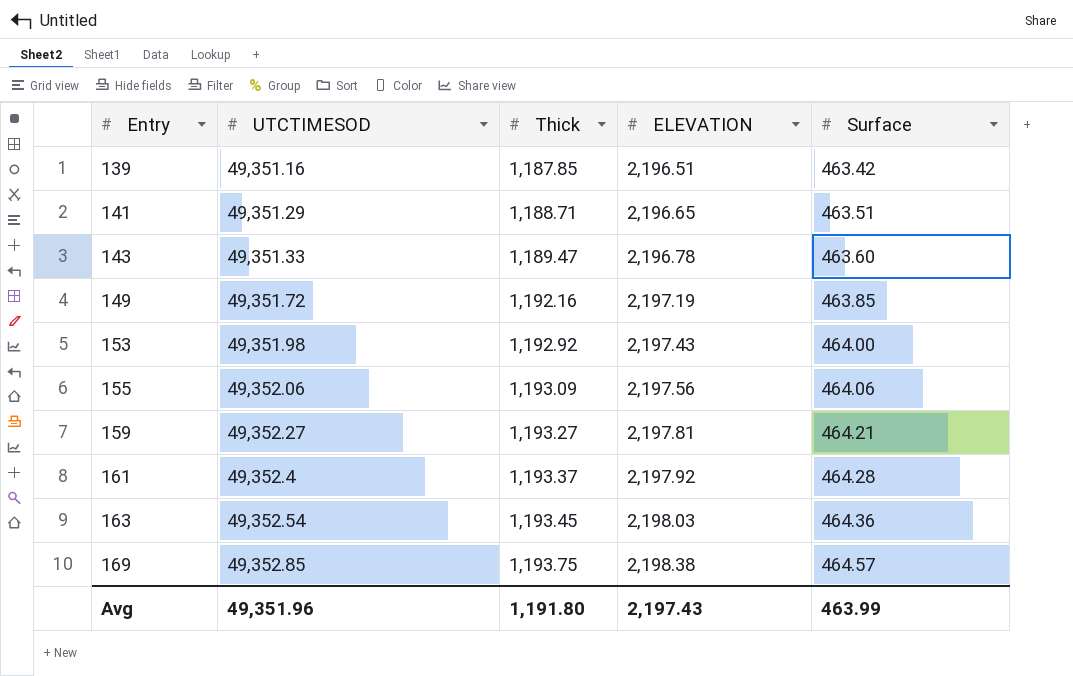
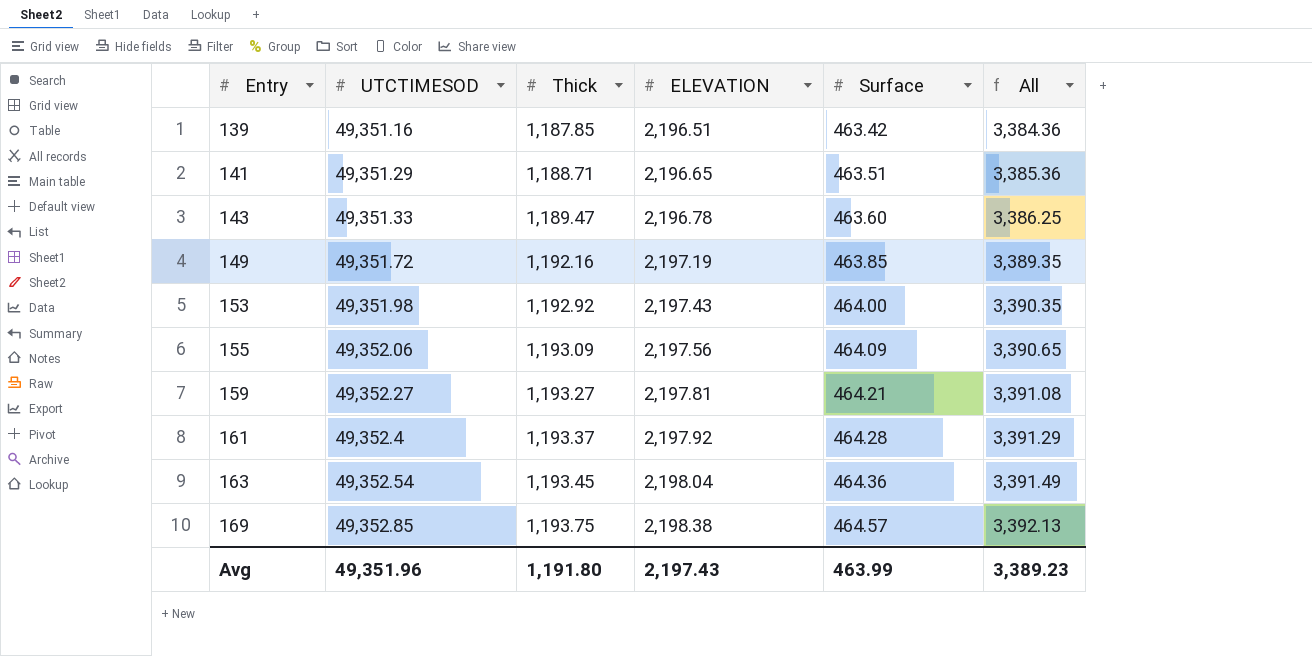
column All | formula: none -> [Thick] + [ELEVATION]
155 | Surface: 464.06 -> 464.09
163 | ELEVATION: 2,198.03 -> 2,198.04

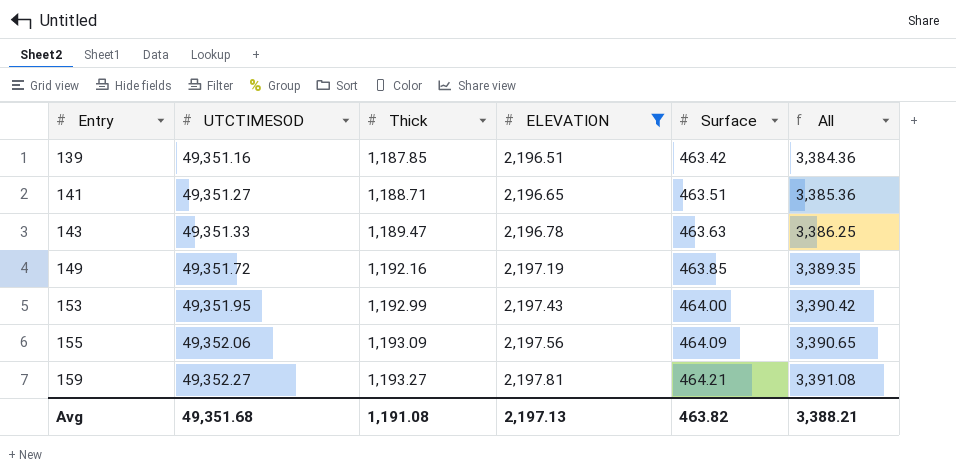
filter: none -> ELEVATION <= 2,197.81
141 | UTCTIMESOD: 49,351.29 -> 49,351.27
143 | Surface: 463.60 -> 463.63
153 | UTCTIMESOD: 49,351.98 -> 49,351.95
153 | Thick: 1,192.92 -> 1,192.99
153 | All: 3,390.35 -> 3,390.42
Avg | UTCTIMESOD: 49,351.96 -> 49,351.68
Avg | Thick: 1,191.80 -> 1,191.08
Avg | ELEVATION: 2,197.43 -> 2,197.13
Avg | Surface: 463.99 -> 463.82
Avg | All: 3,389.23 -> 3,388.21

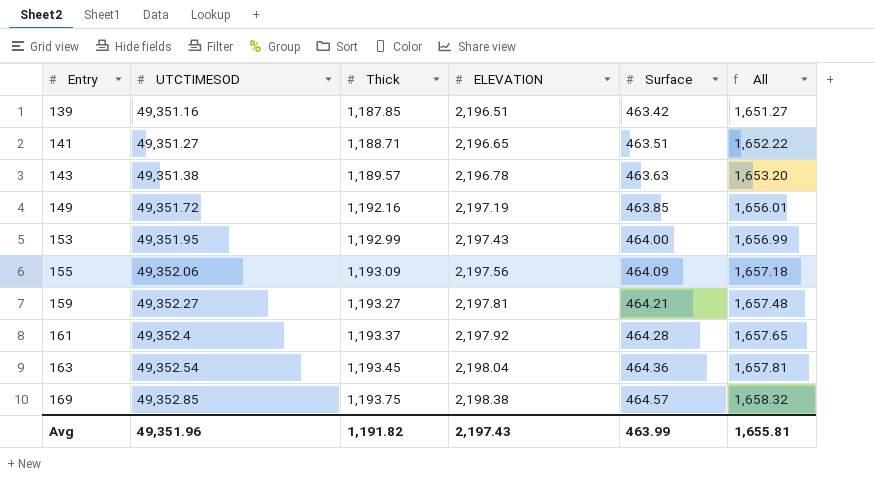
filter: ELEVATION <= 2,197.81 -> none
column All | formula: [Thick] + [ELEVATION] -> [Thick] + [Surface]
143 | UTCTIMESOD: 49,351.33 -> 49,351.38
143 | Thick: 1,189.47 -> 1,189.57
Avg | UTCTIMESOD: 49,351.68 -> 49,351.96
Avg | Thick: 1,191.08 -> 1,191.82
Avg | ELEVATION: 2,197.13 -> 2,197.43
Avg | Surface: 463.82 -> 463.99
Avg | All: 3,388.21 -> 1,655.81

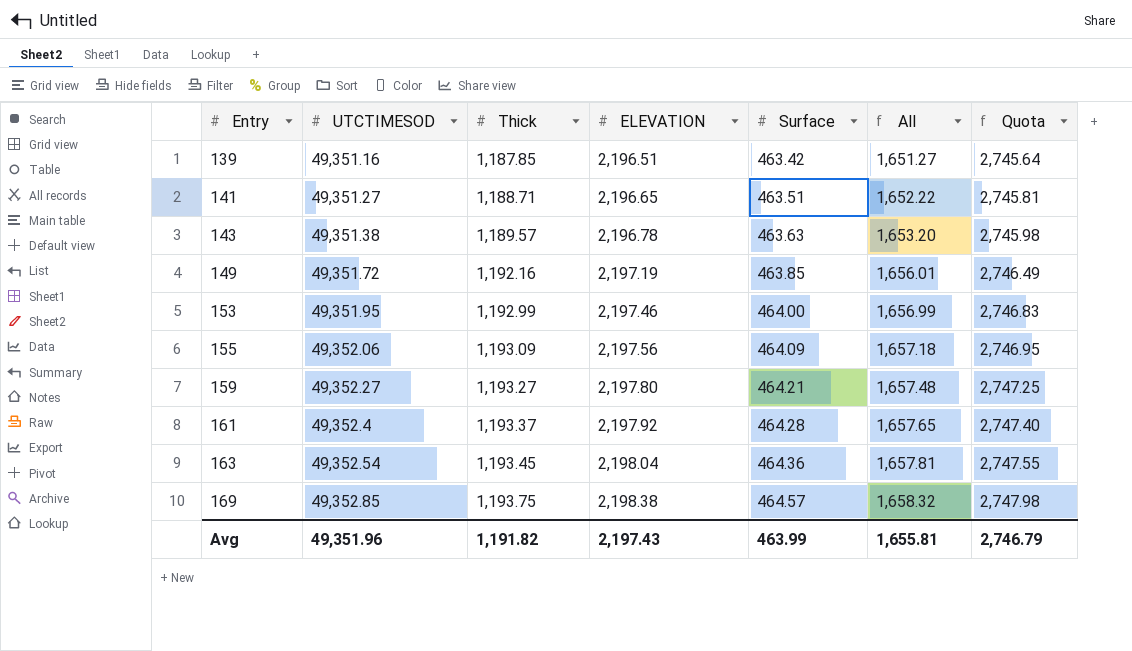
column Quota | formula: none -> [ELEVATION] * 1.25
153 | ELEVATION: 2,197.43 -> 2,197.46
159 | ELEVATION: 2,197.81 -> 2,197.80

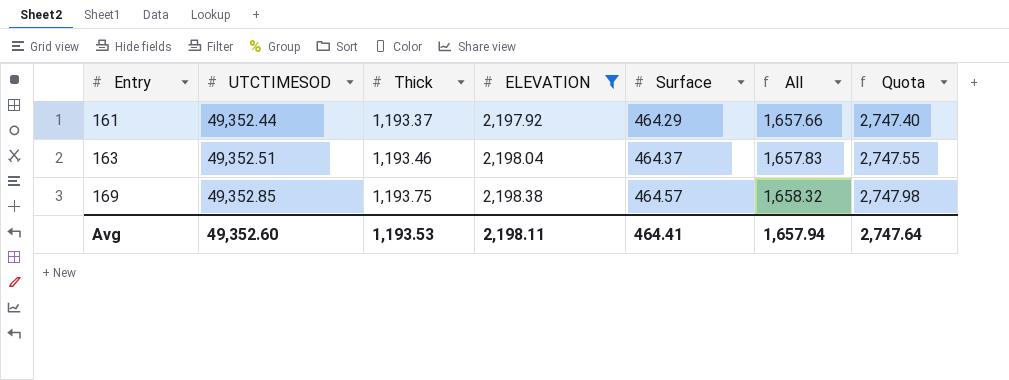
filter: none -> ELEVATION >= 2,197.92
161 | UTCTIMESOD: 49,352.4 -> 49,352.44
161 | Surface: 464.28 -> 464.29
161 | All: 1,657.65 -> 1,657.66
163 | UTCTIMESOD: 49,352.54 -> 49,352.51
163 | Thick: 1,193.45 -> 1,193.46
163 | Surface: 464.36 -> 464.37
163 | All: 1,657.81 -> 1,657.83
Avg | UTCTIMESOD: 49,351.96 -> 49,352.60
Avg | Thick: 1,191.82 -> 1,193.53
Avg | ELEVATION: 2,197.43 -> 2,198.11
Avg | Surface: 463.99 -> 464.41
Avg | All: 1,655.81 -> 1,657.94
Avg | Quota: 2,746.79 -> 2,747.64

